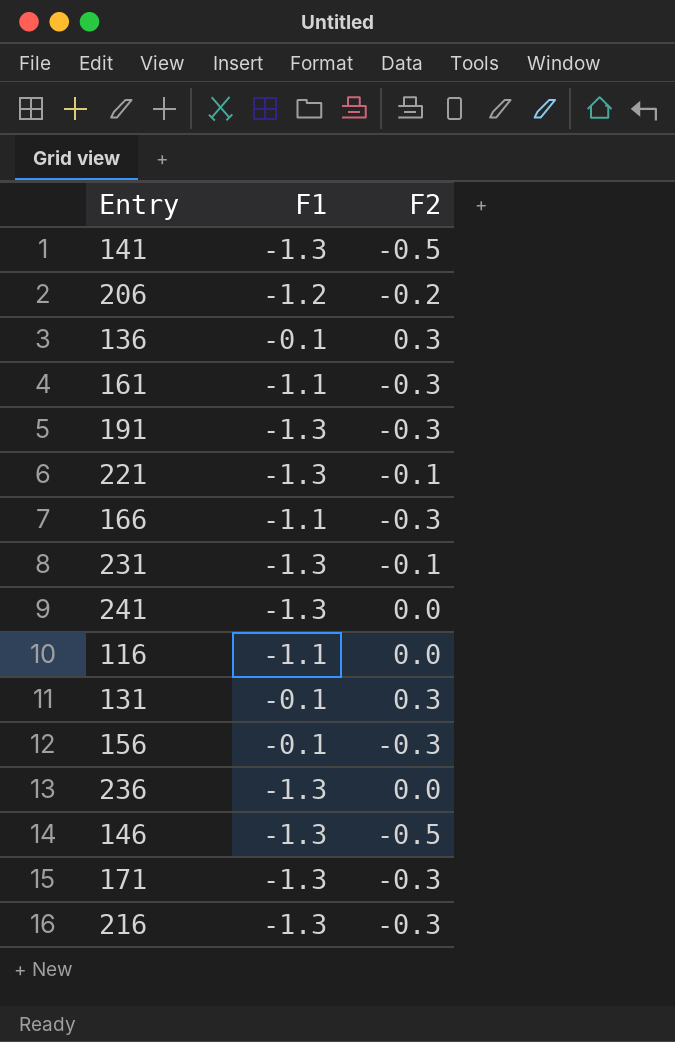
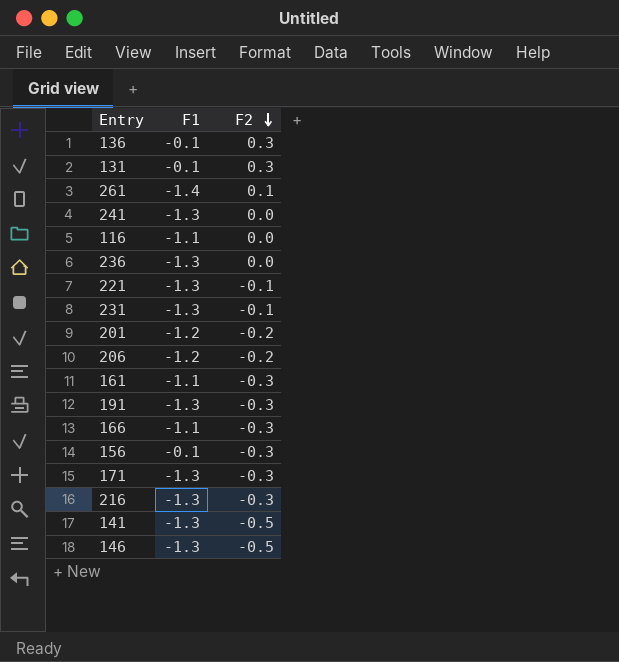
row order: none -> F2 descending
row 261: none -> -1.4 | 0.1
row 201: none -> -1.2 | -0.2

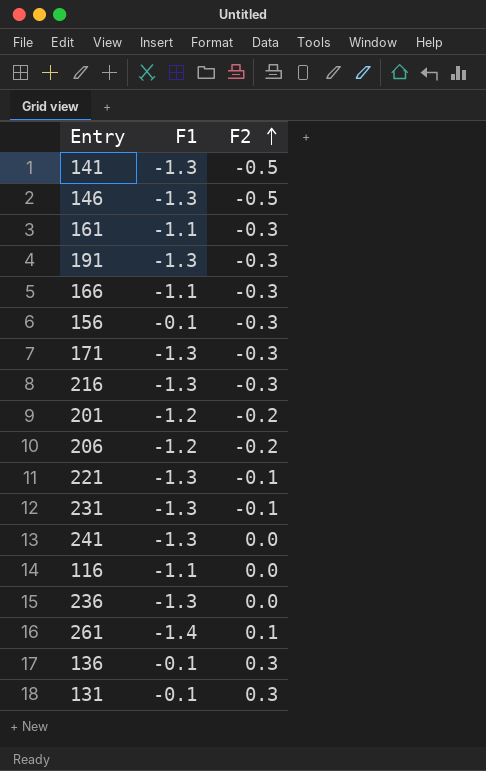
row order: F2 descending -> F2 ascending

